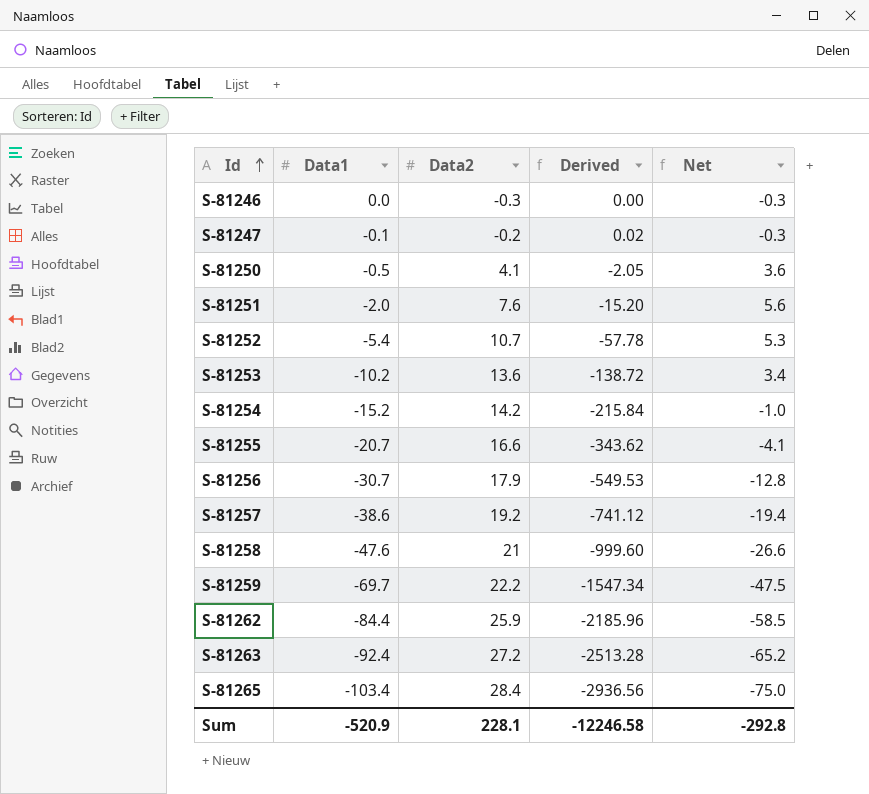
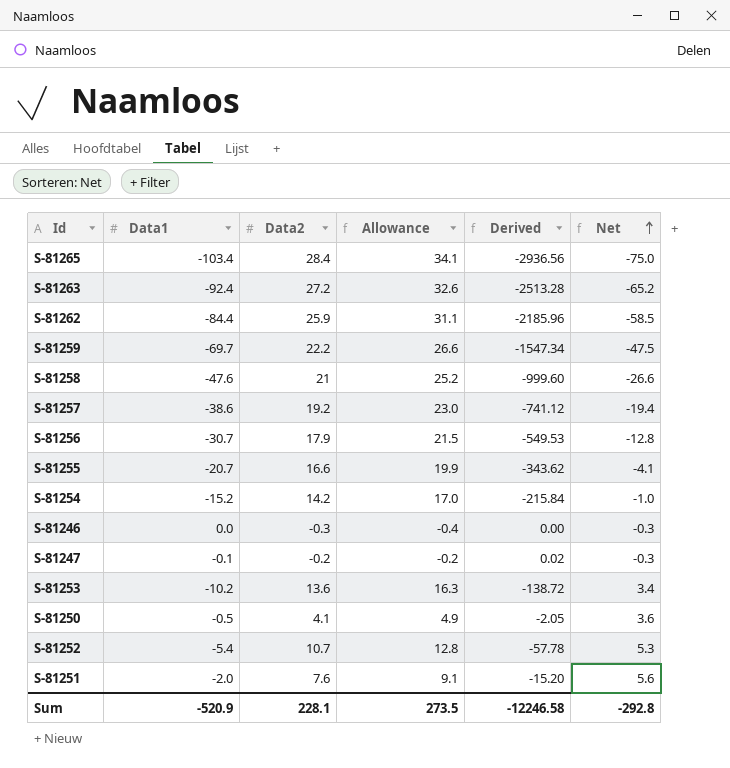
row order: Id ascending -> Net ascending
column Allowance | formula: none -> [Data2] * 1.2

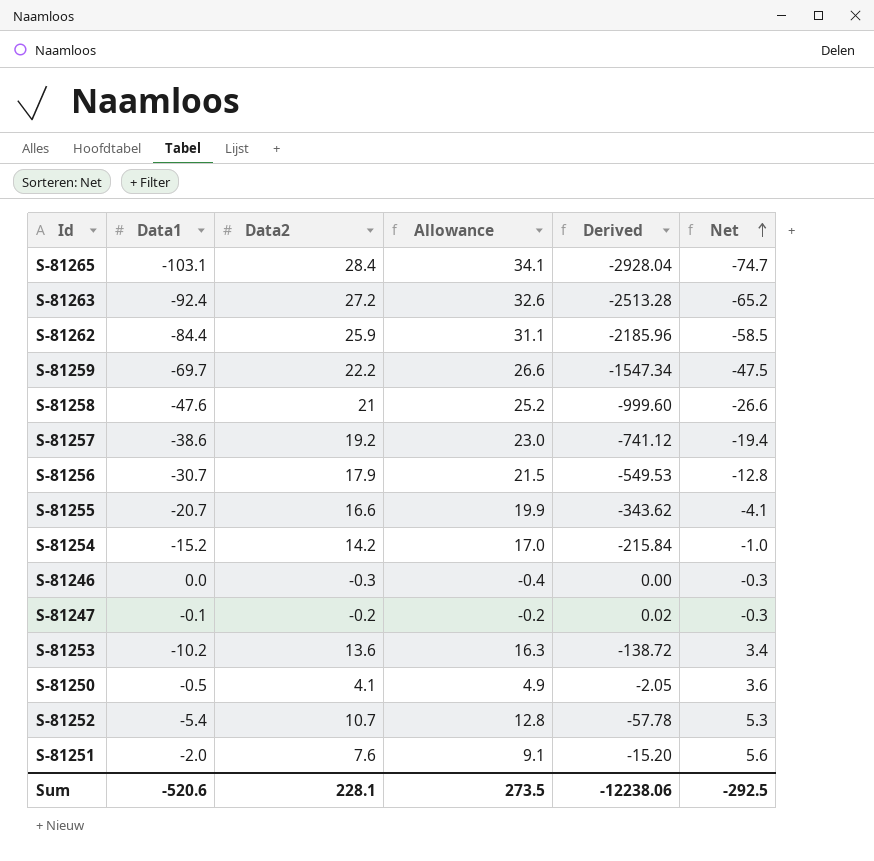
S-81265 | Data1: -103.4 -> -103.1
S-81265 | Derived: -2936.56 -> -2928.04
S-81265 | Net: -75.0 -> -74.7
Sum | Data1: -520.9 -> -520.6
Sum | Derived: -12246.58 -> -12238.06
Sum | Net: -292.8 -> -292.5

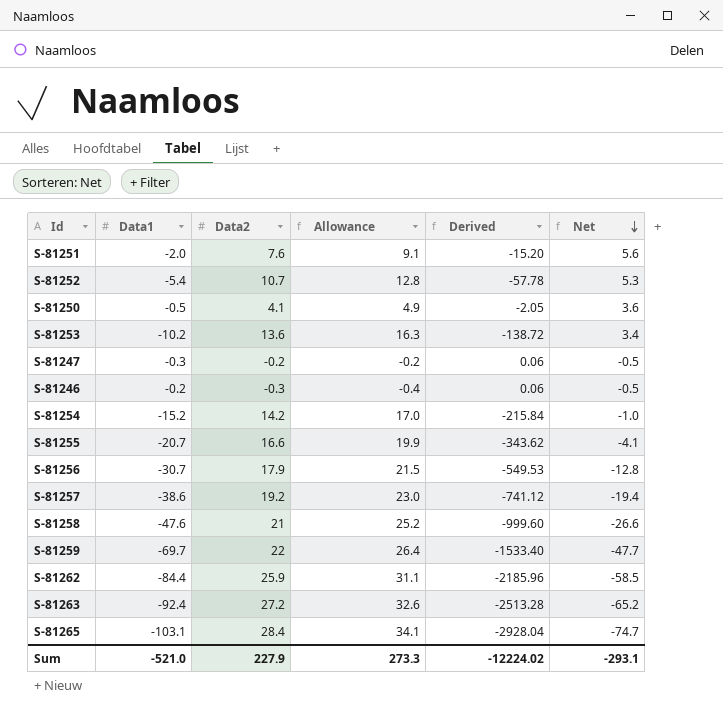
row order: Net ascending -> Net descending
S-81247 | Data1: -0.1 -> -0.3
S-81247 | Derived: 0.02 -> 0.06
S-81247 | Net: -0.3 -> -0.5
S-81246 | Data1: 0.0 -> -0.2
S-81246 | Derived: 0.00 -> 0.06
S-81246 | Net: -0.3 -> -0.5
S-81259 | Data2: 22.2 -> 22
S-81259 | Allowance: 26.6 -> 26.4
S-81259 | Derived: -1547.34 -> -1533.40
S-81259 | Net: -47.5 -> -47.7
Sum | Data1: -520.6 -> -521.0
Sum | Data2: 228.1 -> 227.9
Sum | Allowance: 273.5 -> 273.3
Sum | Derived: -12238.06 -> -12224.02
Sum | Net: -292.5 -> -293.1

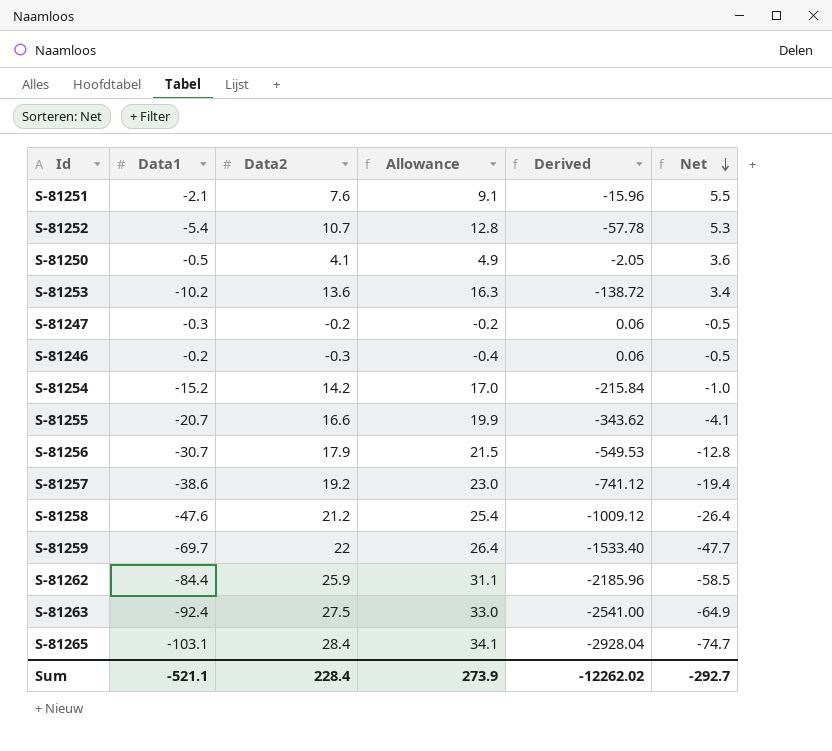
S-81251 | Data1: -2.0 -> -2.1
S-81251 | Derived: -15.20 -> -15.96
S-81251 | Net: 5.6 -> 5.5
S-81258 | Data2: 21 -> 21.2
S-81258 | Allowance: 25.2 -> 25.4
S-81258 | Derived: -999.60 -> -1009.12
S-81258 | Net: -26.6 -> -26.4
S-81263 | Data2: 27.2 -> 27.5
S-81263 | Allowance: 32.6 -> 33.0
S-81263 | Derived: -2513.28 -> -2541.00
S-81263 | Net: -65.2 -> -64.9
Sum | Data1: -521.0 -> -521.1
Sum | Data2: 227.9 -> 228.4
Sum | Allowance: 273.3 -> 273.9
Sum | Derived: -12224.02 -> -12262.02
Sum | Net: -293.1 -> -292.7

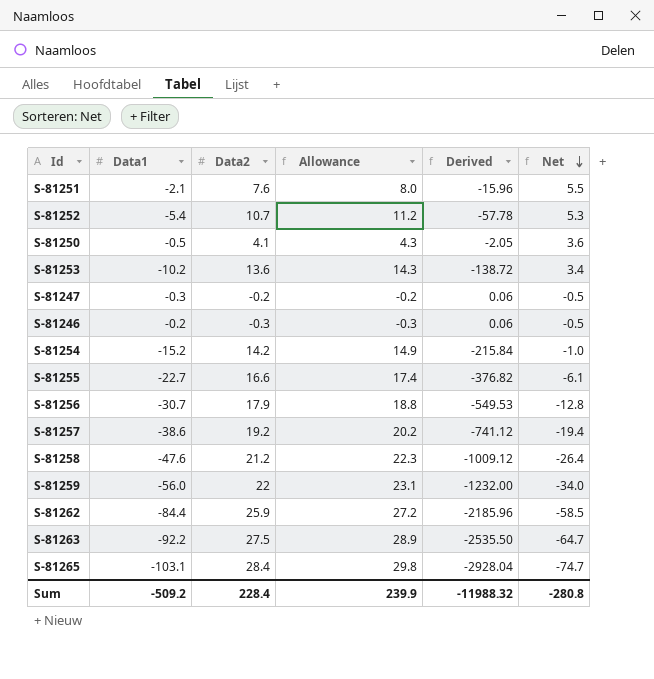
column Allowance | formula: [Data2] * 1.2 -> [Data2] * 1.05
S-81255 | Data1: -20.7 -> -22.7
S-81255 | Derived: -343.62 -> -376.82
S-81255 | Net: -4.1 -> -6.1
S-81259 | Data1: -69.7 -> -56.0
S-81259 | Derived: -1533.40 -> -1232.00
S-81259 | Net: -47.7 -> -34.0
S-81263 | Data1: -92.4 -> -92.2
S-81263 | Derived: -2541.00 -> -2535.50
S-81263 | Net: -64.9 -> -64.7
Sum | Data1: -521.1 -> -509.2
Sum | Allowance: 273.9 -> 239.9
Sum | Derived: -12262.02 -> -11988.32
Sum | Net: -292.7 -> -280.8

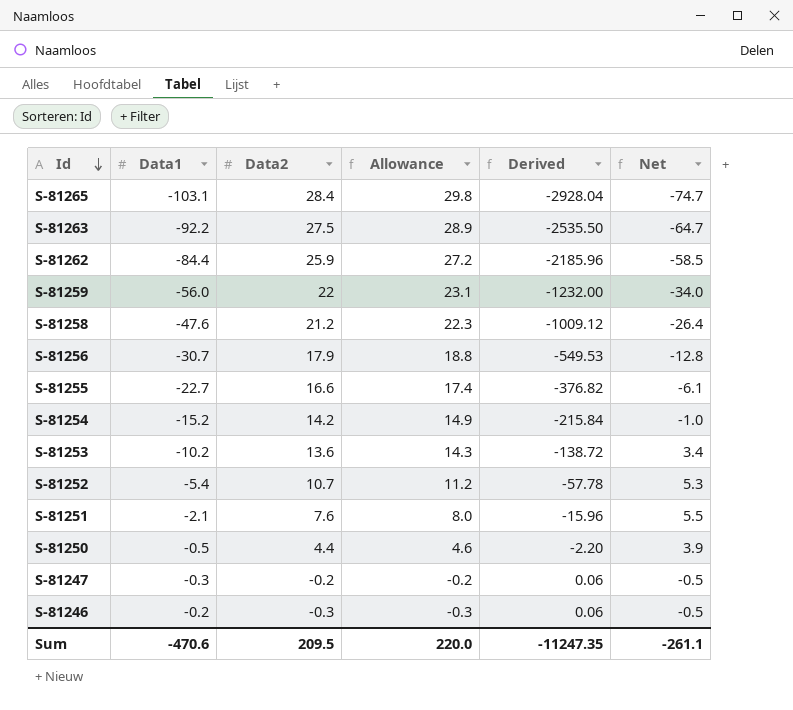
row order: Net descending -> Id descending
row S-81257: -38.6 | 19.2 | 20.2 | -741.12 | -19.4 -> none
S-81250 | Data2: 4.1 -> 4.4
S-81250 | Allowance: 4.3 -> 4.6
S-81250 | Derived: -2.05 -> -2.20
S-81250 | Net: 3.6 -> 3.9
Sum | Data1: -509.2 -> -470.6
Sum | Data2: 228.4 -> 209.5
Sum | Allowance: 239.9 -> 220.0
Sum | Derived: -11988.32 -> -11247.35
Sum | Net: -280.8 -> -261.1

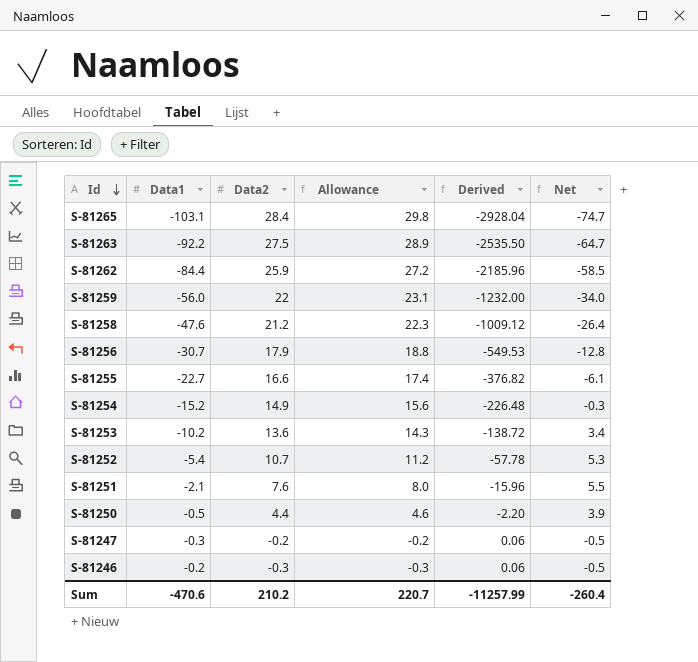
S-81254 | Data2: 14.2 -> 14.9
S-81254 | Allowance: 14.9 -> 15.6
S-81254 | Derived: -215.84 -> -226.48
S-81254 | Net: -1.0 -> -0.3
Sum | Data2: 209.5 -> 210.2
Sum | Allowance: 220.0 -> 220.7
Sum | Derived: -11247.35 -> -11257.99
Sum | Net: -261.1 -> -260.4

